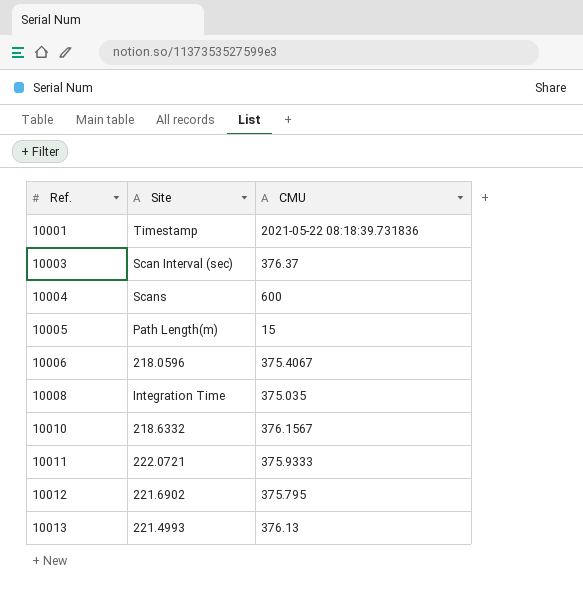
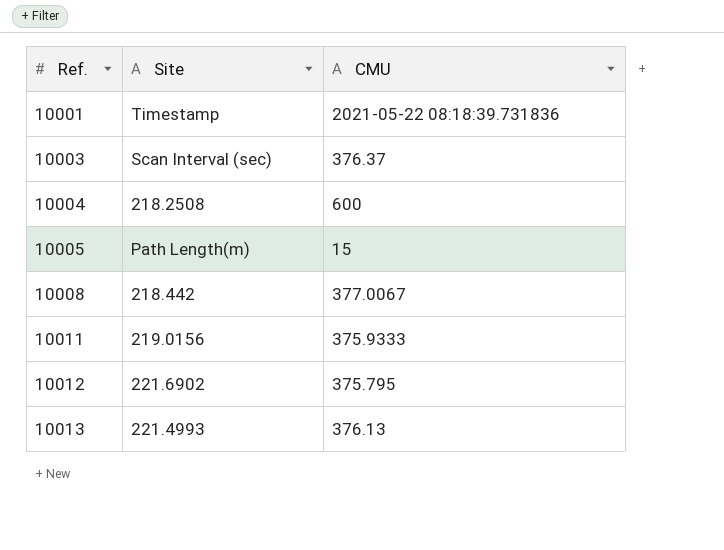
row 10006: 218.0596 | 375.4067 -> none
row 10010: 218.6332 | 376.1567 -> none
10004 | Site: Scans -> 218.2508
10008 | Site: Integration Time -> 218.442
10008 | CMU: 375.035 -> 377.0067
10011 | Site: 222.0721 -> 219.0156

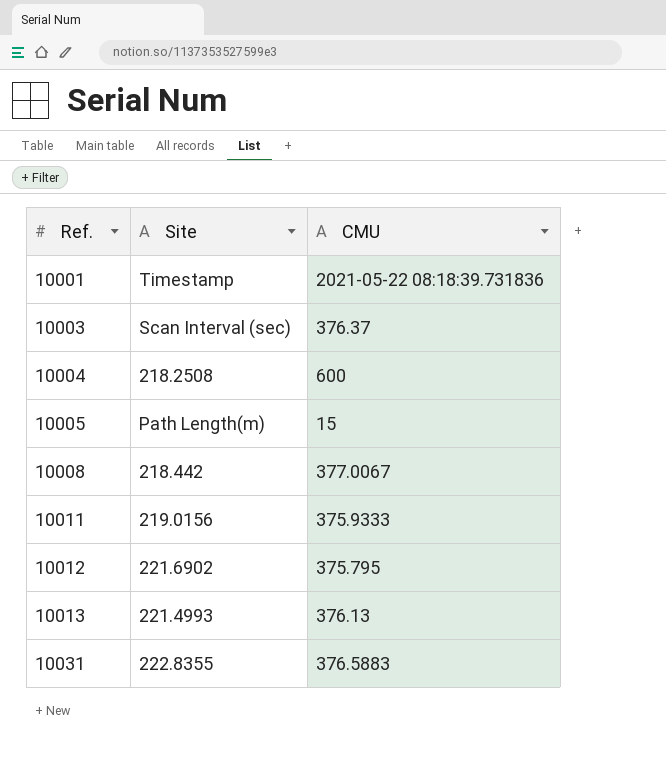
row 10031: none -> 222.8355 | 376.5883

